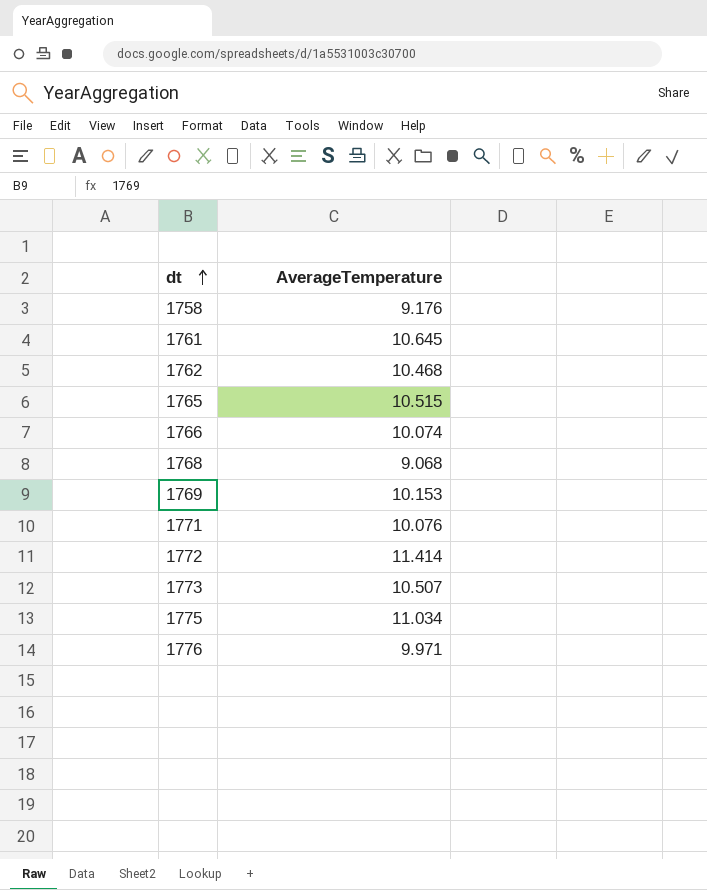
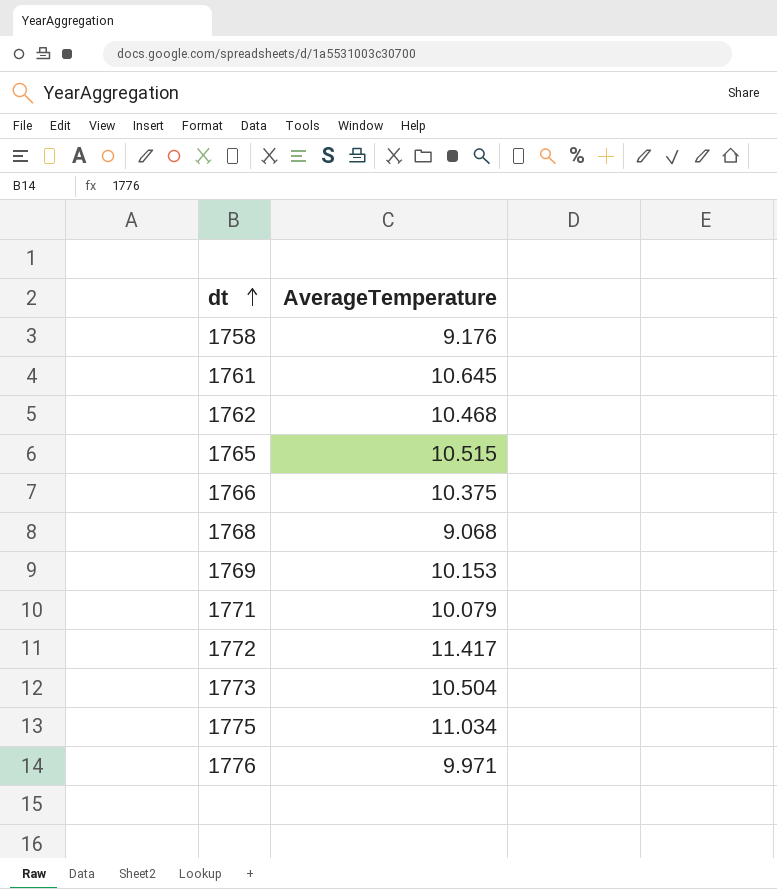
1766 | AverageTemperature: 10.074 -> 10.375
1771 | AverageTemperature: 10.076 -> 10.079
1772 | AverageTemperature: 11.414 -> 11.417
1773 | AverageTemperature: 10.507 -> 10.504

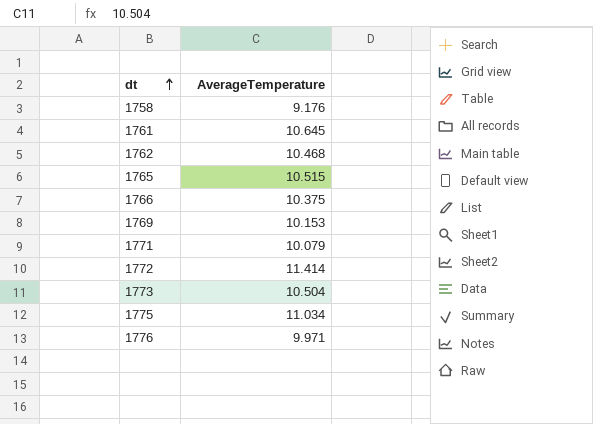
row 1768: 9.068 -> none
1772 | AverageTemperature: 11.417 -> 11.414

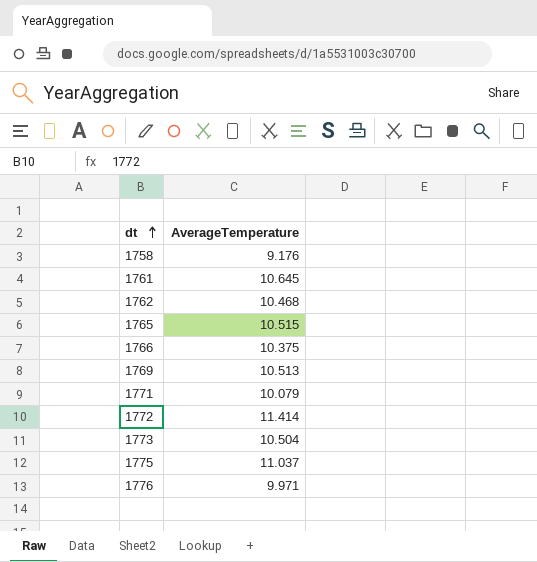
1769 | AverageTemperature: 10.153 -> 10.513
1775 | AverageTemperature: 11.034 -> 11.037

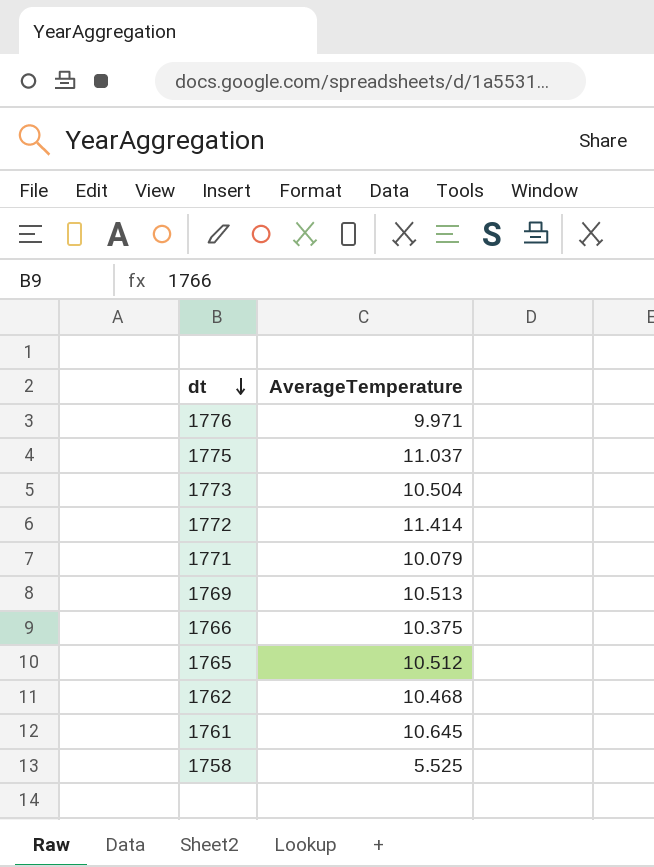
row order: dt ascending -> dt descending
1765 | AverageTemperature: 10.515 -> 10.512
1758 | AverageTemperature: 9.176 -> 5.525

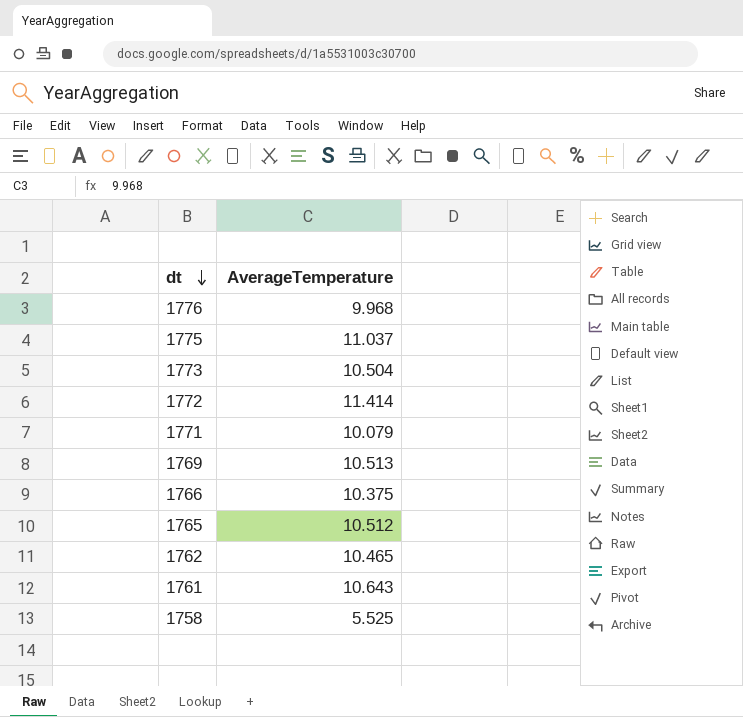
1776 | AverageTemperature: 9.971 -> 9.968
1762 | AverageTemperature: 10.468 -> 10.465
1761 | AverageTemperature: 10.645 -> 10.643

